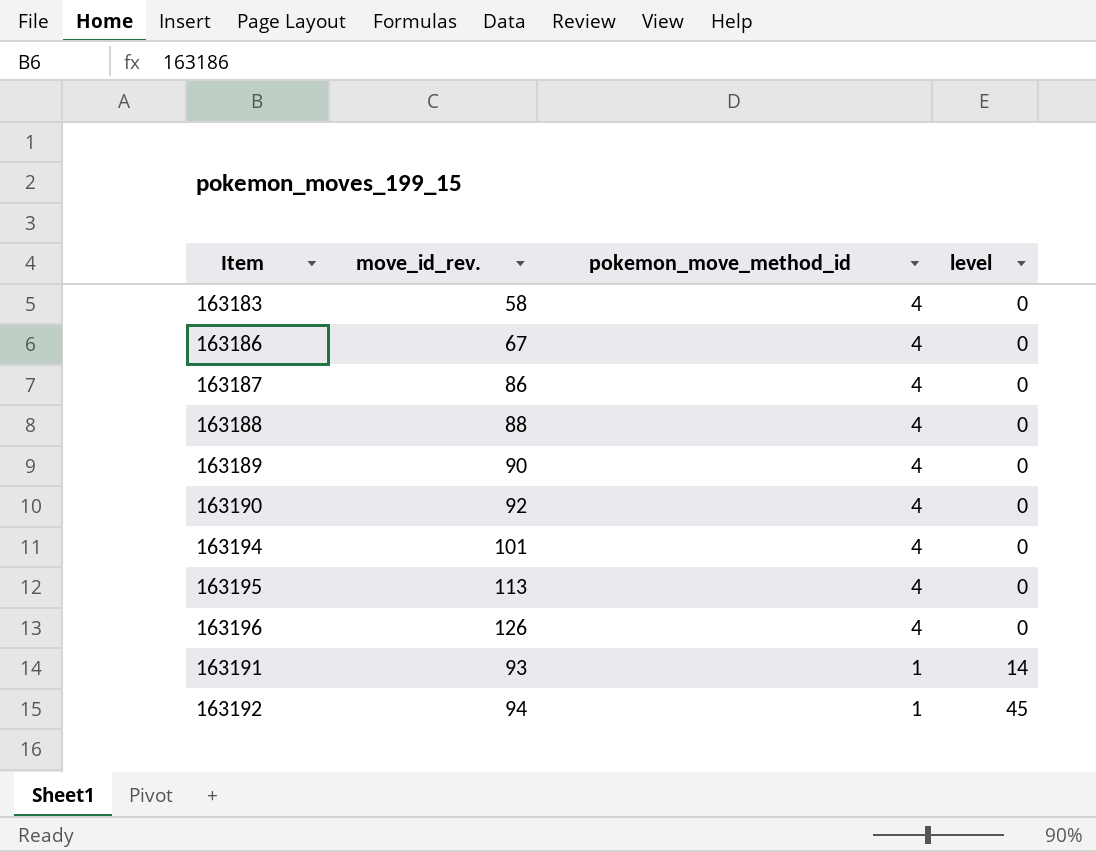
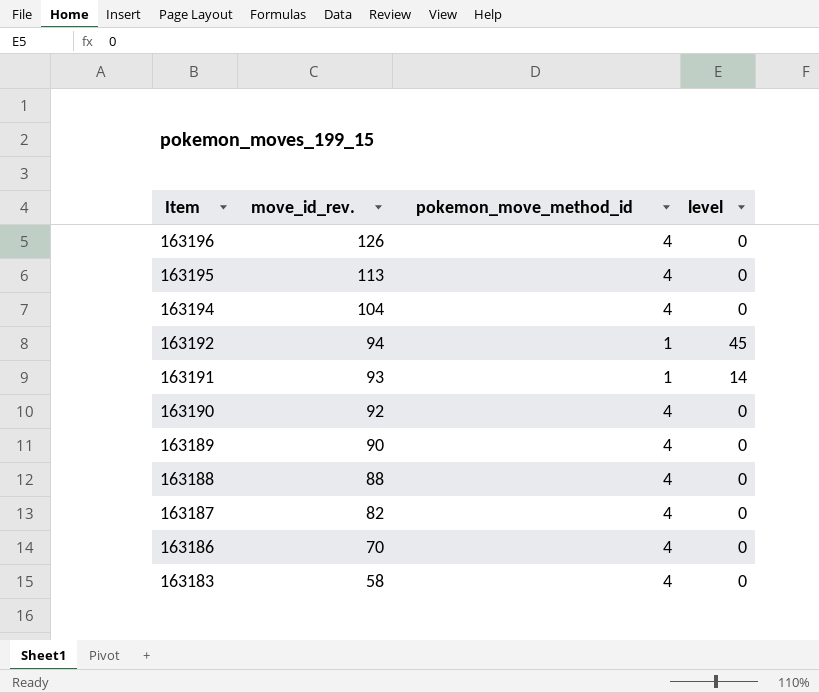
row order: pokemon_move_method_id descending -> Item descending
163194 | move_id_rev.: 101 -> 104
163187 | move_id_rev.: 86 -> 82
163186 | move_id_rev.: 67 -> 70

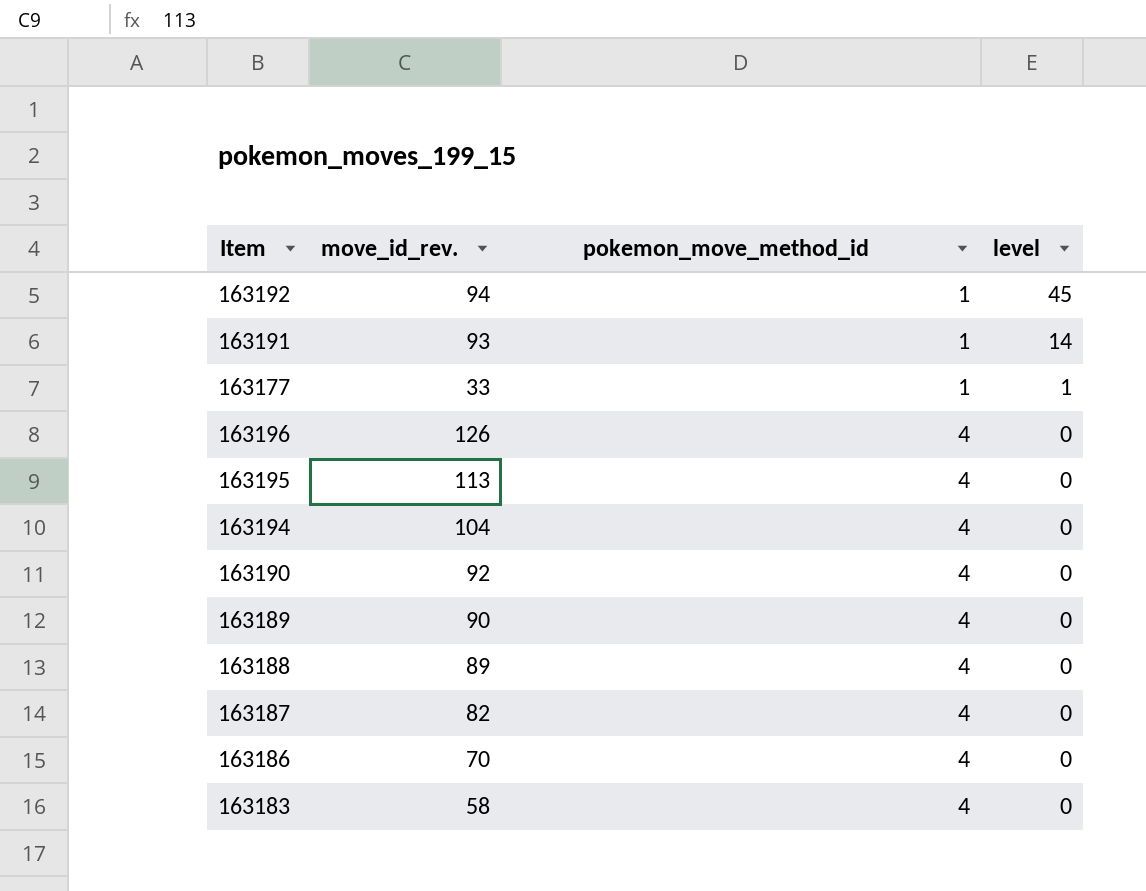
row order: Item descending -> pokemon_move_method_id ascending
row 163177: none -> 33 | 1 | 1
163188 | move_id_rev.: 88 -> 89

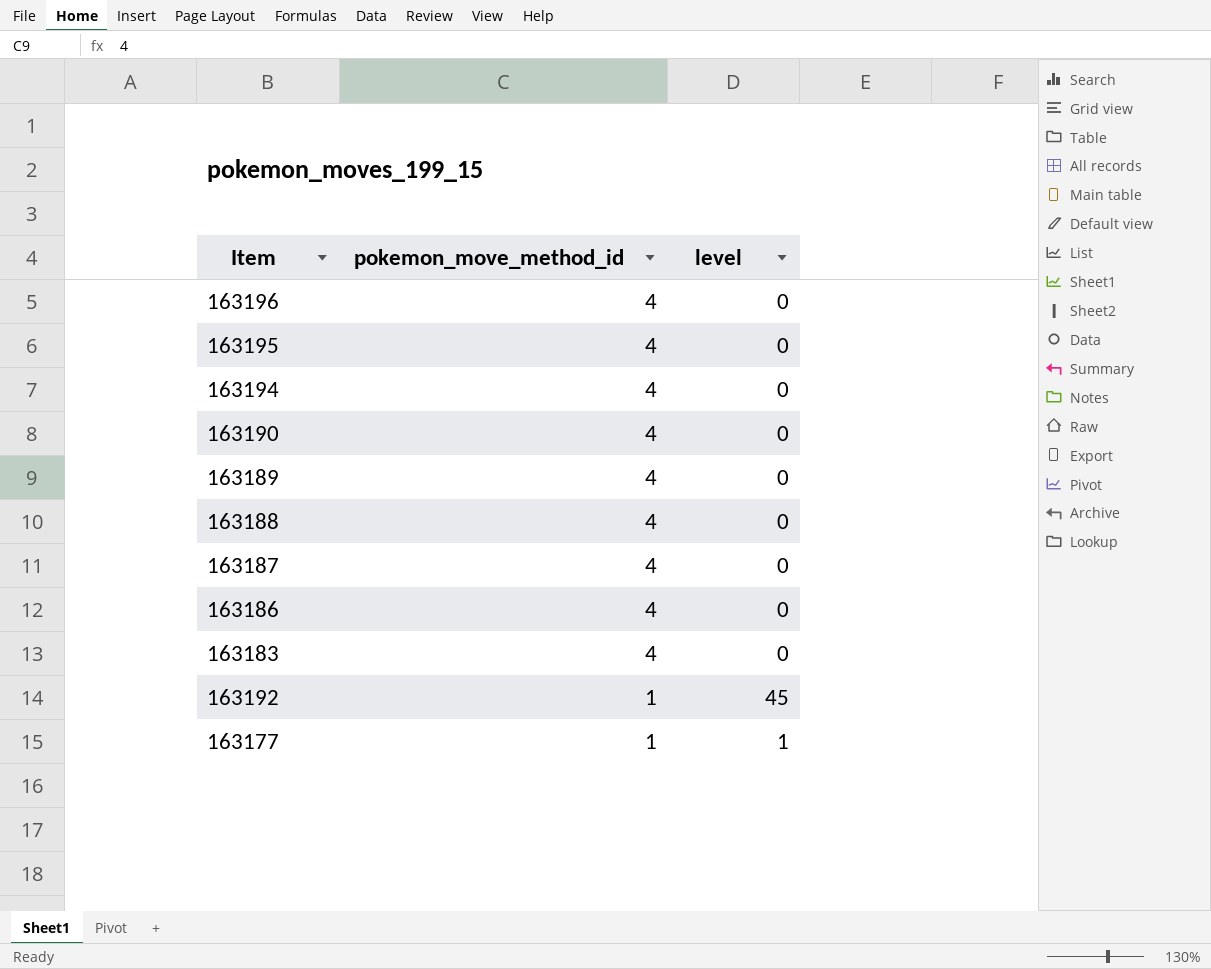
row order: pokemon_move_method_id ascending -> pokemon_move_method_id descending
column move_id_rev. | position: 2 -> none
row 163191: 93 | 1 | 14 -> none

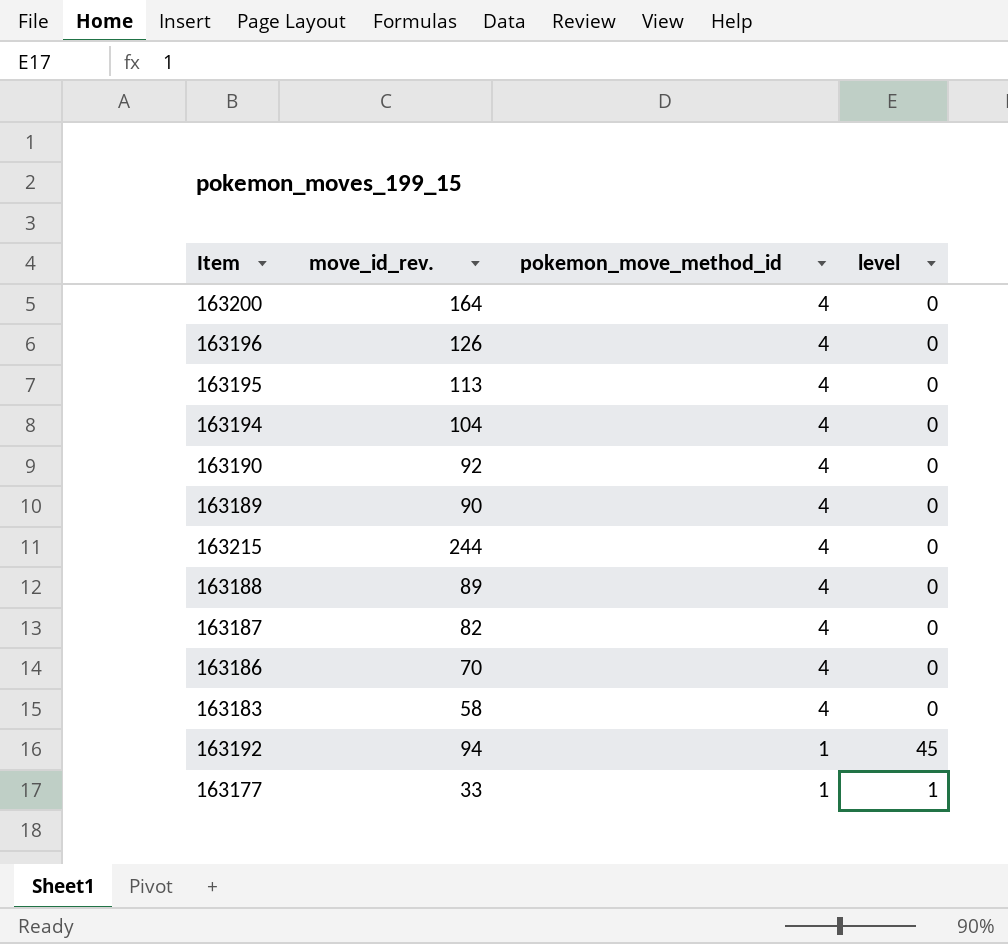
column move_id_rev. | position: none -> 2
row 163200: none -> 164 | 4 | 0
row 163215: none -> 244 | 4 | 0

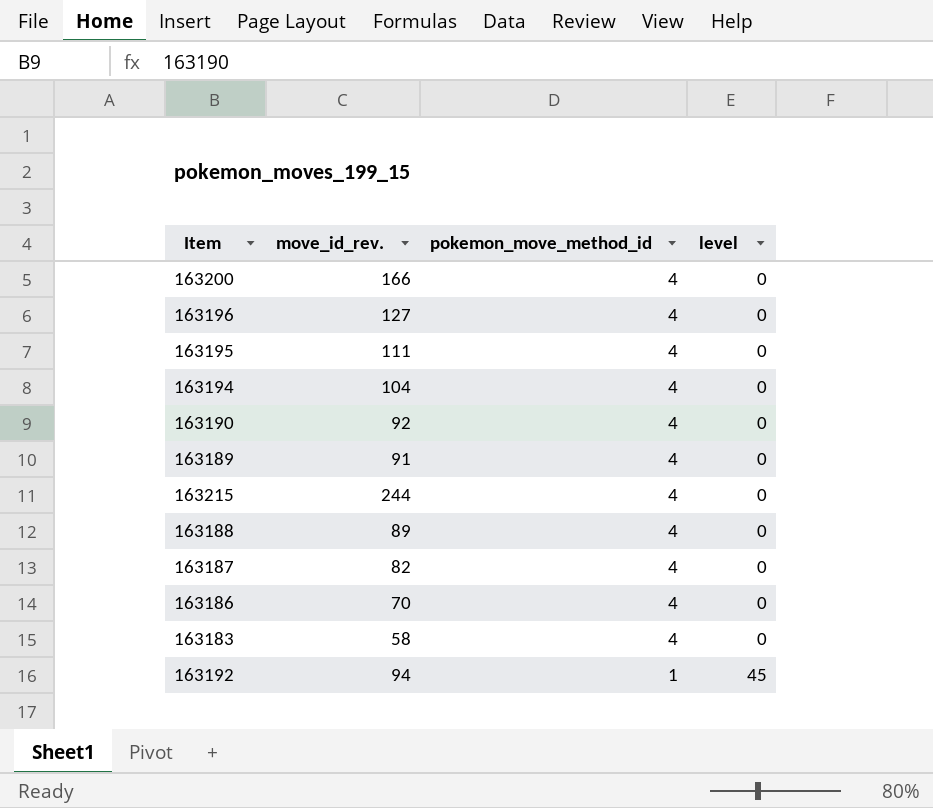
row 163177: 33 | 1 | 1 -> none
163200 | move_id_rev.: 164 -> 166
163196 | move_id_rev.: 126 -> 127
163195 | move_id_rev.: 113 -> 111
163189 | move_id_rev.: 90 -> 91

